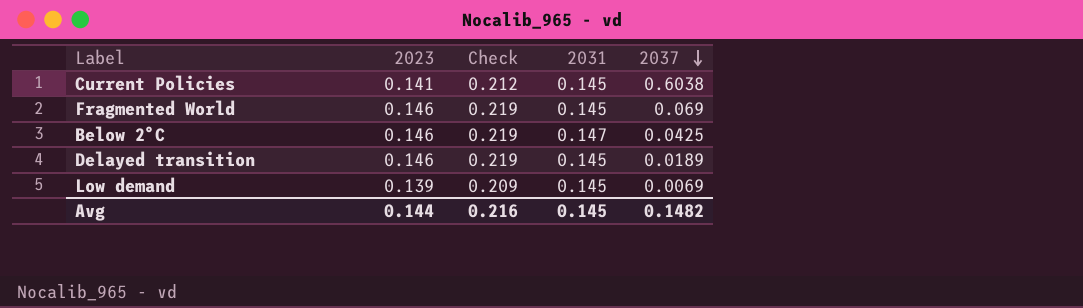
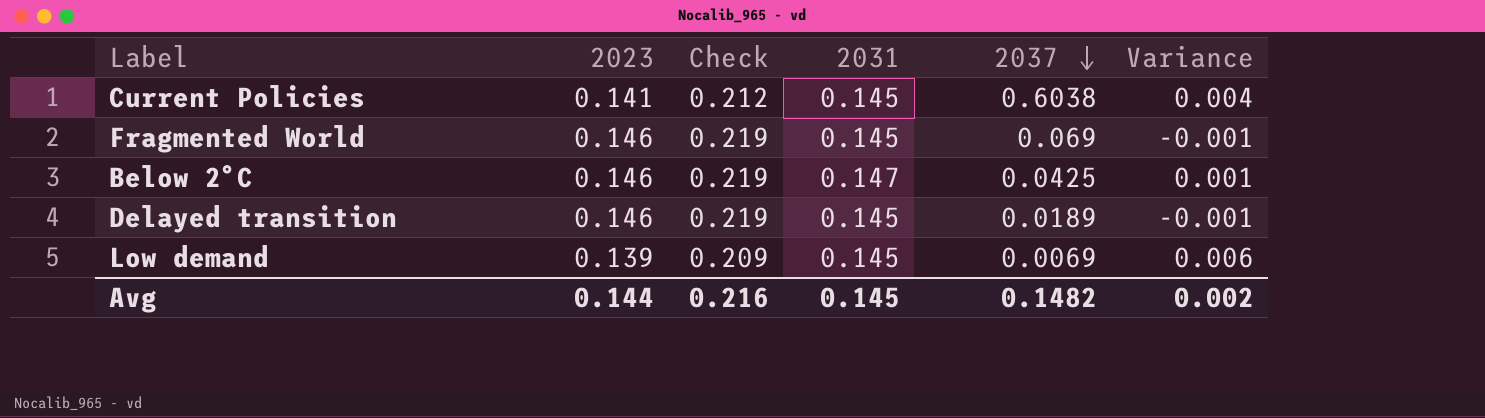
column Variance | formula: none -> [2031] - [2023]

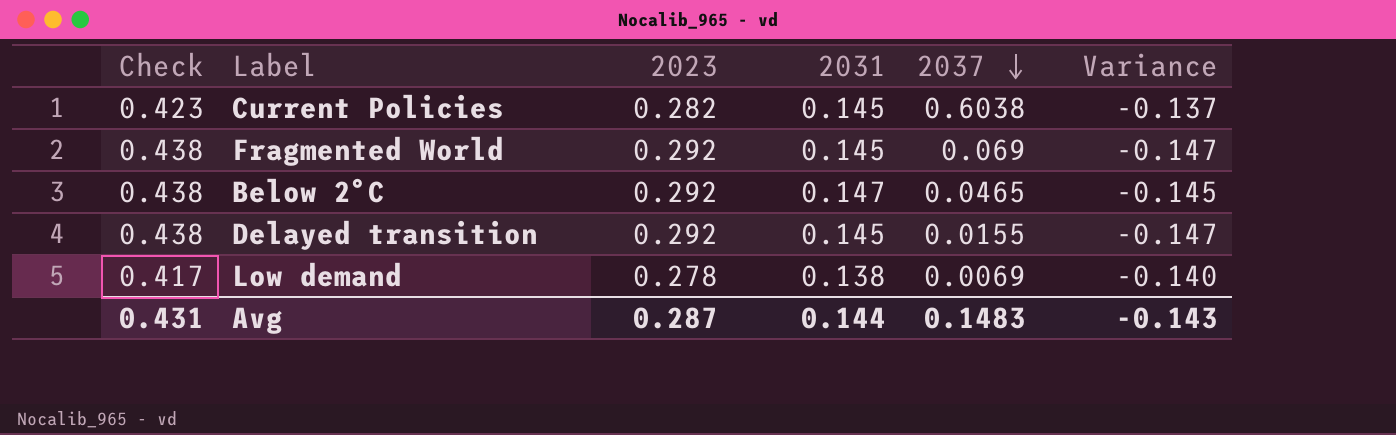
column Check | position: 3 -> 1
Current Policies | Check: 0.212 -> 0.423
Current Policies | 2023: 0.141 -> 0.282
Current Policies | Variance: 0.004 -> -0.137
Fragmented World | Check: 0.219 -> 0.438
Fragmented World | 2023: 0.146 -> 0.292
Fragmented World | Variance: -0.001 -> -0.147
Below 2°C | Check: 0.219 -> 0.438
Below 2°C | 2023: 0.146 -> 0.292
Below 2°C | 2037: 0.0425 -> 0.0465
Below 2°C | Variance: 0.001 -> -0.145
Delayed transition | Check: 0.219 -> 0.438
Delayed transition | 2023: 0.146 -> 0.292
Delayed transition | 2037: 0.0189 -> 0.0155
Delayed transition | Variance: -0.001 -> -0.147
Low demand | Check: 0.209 -> 0.417
Low demand | 2023: 0.139 -> 0.278
Low demand | 2031: 0.145 -> 0.138
Low demand | Variance: 0.006 -> -0.140
Avg | Check: 0.216 -> 0.431
Avg | 2023: 0.144 -> 0.287
Avg | 2031: 0.145 -> 0.144
Avg | 2037: 0.1482 -> 0.1483
Avg | Variance: 0.002 -> -0.143

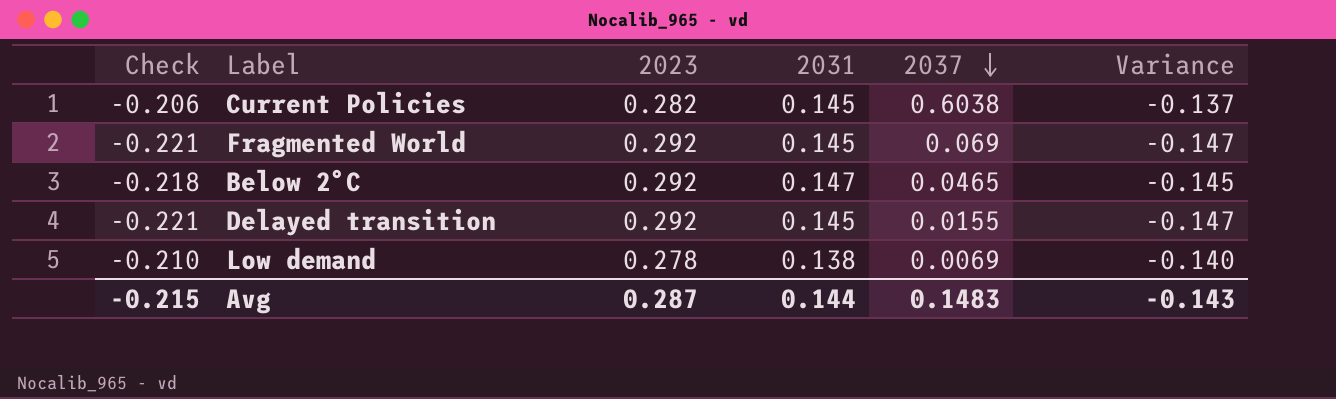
column Check | formula: [2023] * 1.5 -> [Variance] * 1.5
Avg | Check: 0.431 -> -0.215

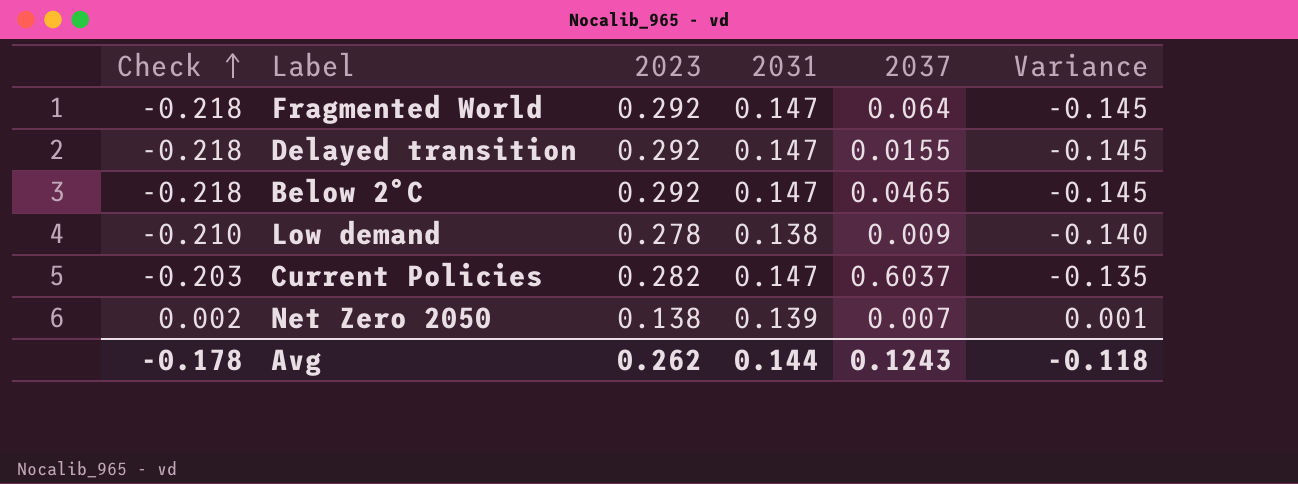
row order: 2037 descending -> Check ascending
Fragmented World | Check: -0.221 -> -0.218
Fragmented World | 2031: 0.145 -> 0.147
Fragmented World | 2037: 0.069 -> 0.064
Fragmented World | Variance: -0.147 -> -0.145
Delayed transition | Check: -0.221 -> -0.218
Delayed transition | 2031: 0.145 -> 0.147
Delayed transition | Variance: -0.147 -> -0.145
Low demand | 2037: 0.0069 -> 0.009
Current Policies | Check: -0.206 -> -0.203
Current Policies | 2031: 0.145 -> 0.147
Current Policies | 2037: 0.6038 -> 0.6037
Current Policies | Variance: -0.137 -> -0.135
row Net Zero 2050: none -> 0.002 | 0.138 | 0.139 | 0.007 | 0.001
Avg | Check: -0.215 -> -0.178
Avg | 2023: 0.287 -> 0.262
Avg | 2037: 0.1483 -> 0.1243
Avg | Variance: -0.143 -> -0.118

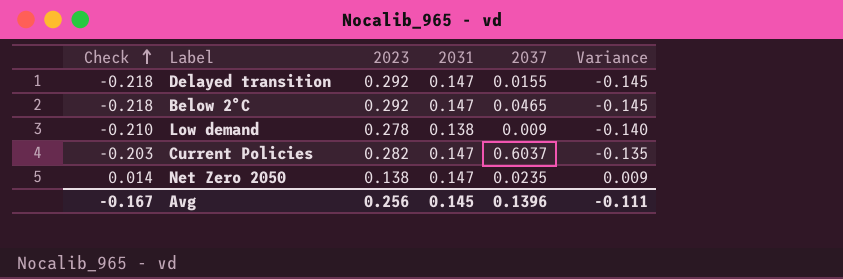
row Fragmented World: -0.218 | 0.292 | 0.147 | 0.064 | -0.145 -> none
Net Zero 2050 | Check: 0.002 -> 0.014
Net Zero 2050 | 2031: 0.139 -> 0.147
Net Zero 2050 | 2037: 0.007 -> 0.0235
Net Zero 2050 | Variance: 0.001 -> 0.009
Avg | Check: -0.178 -> -0.167
Avg | 2023: 0.262 -> 0.256
Avg | 2031: 0.144 -> 0.145
Avg | 2037: 0.1243 -> 0.1396
Avg | Variance: -0.118 -> -0.111

